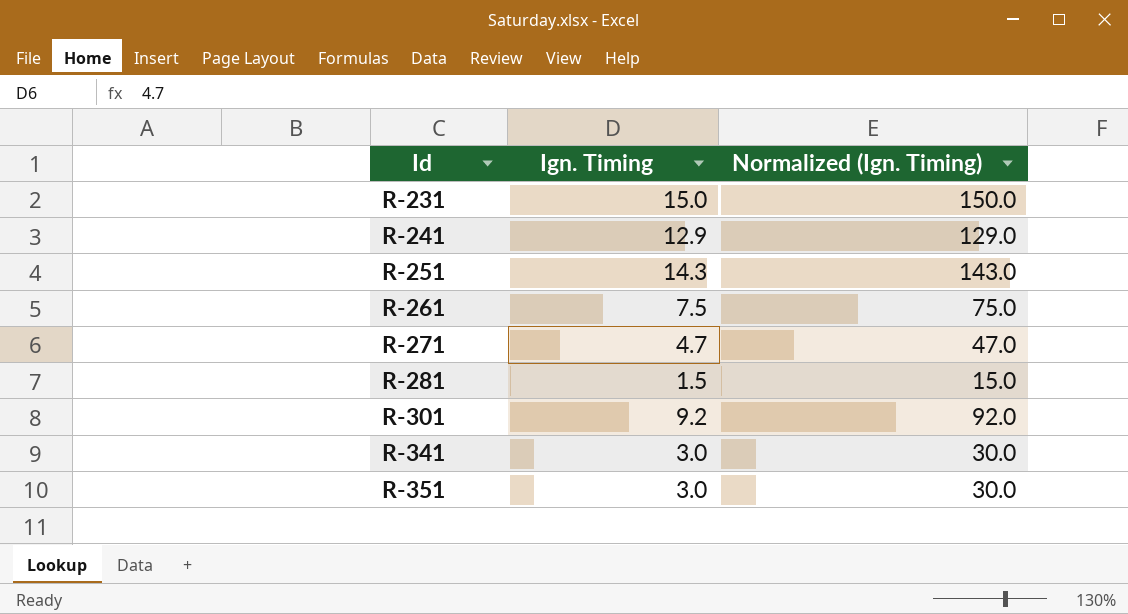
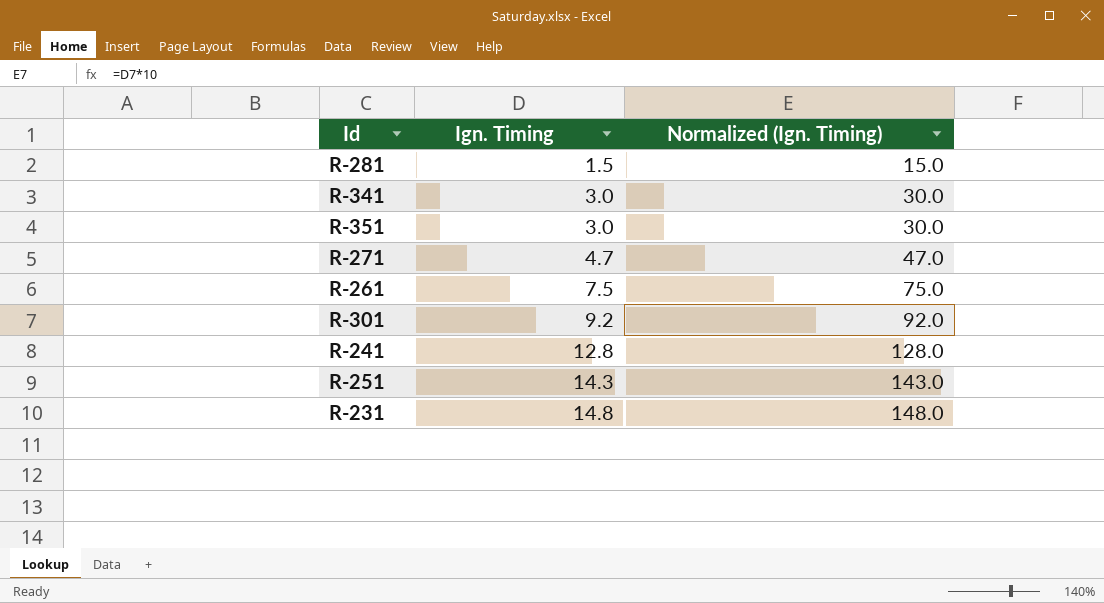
row order: Id ascending -> Ign. Timing ascending
R-241 | Ign. Timing: 12.9 -> 12.8
R-241 | Normalized (Ign. Timing): 129.0 -> 128.0
R-231 | Ign. Timing: 15.0 -> 14.8
R-231 | Normalized (Ign. Timing): 150.0 -> 148.0

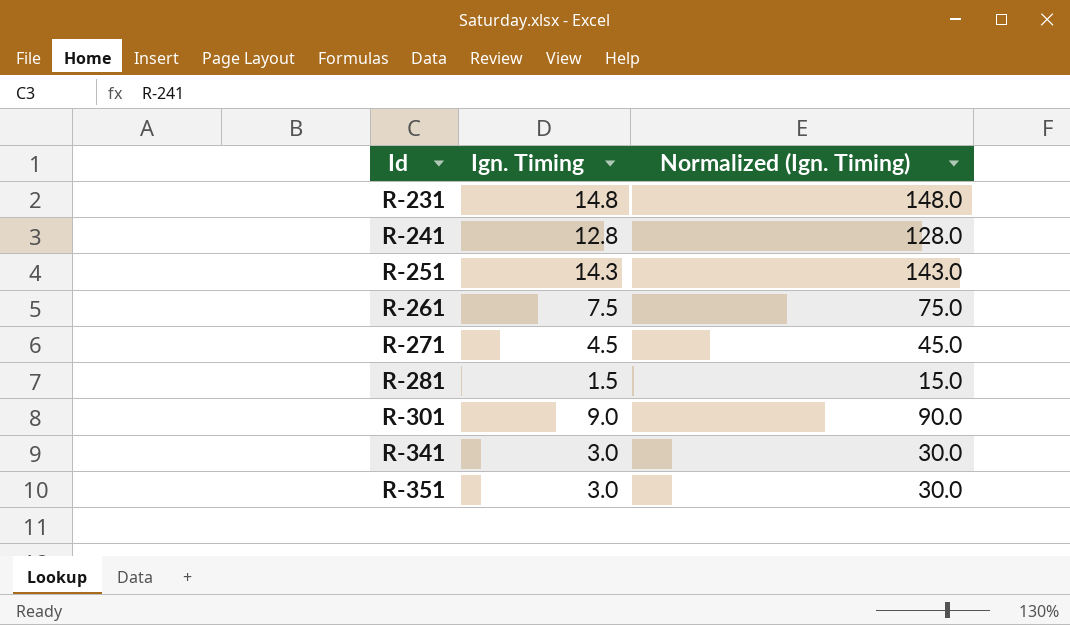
row order: Ign. Timing ascending -> Id ascending
R-271 | Ign. Timing: 4.7 -> 4.5
R-271 | Normalized (Ign. Timing): 47.0 -> 45.0
R-301 | Ign. Timing: 9.2 -> 9.0
R-301 | Normalized (Ign. Timing): 92.0 -> 90.0

